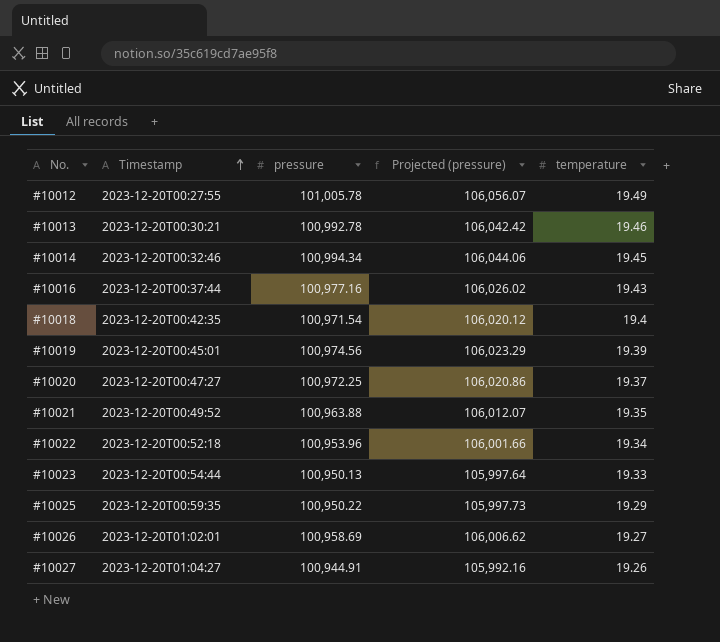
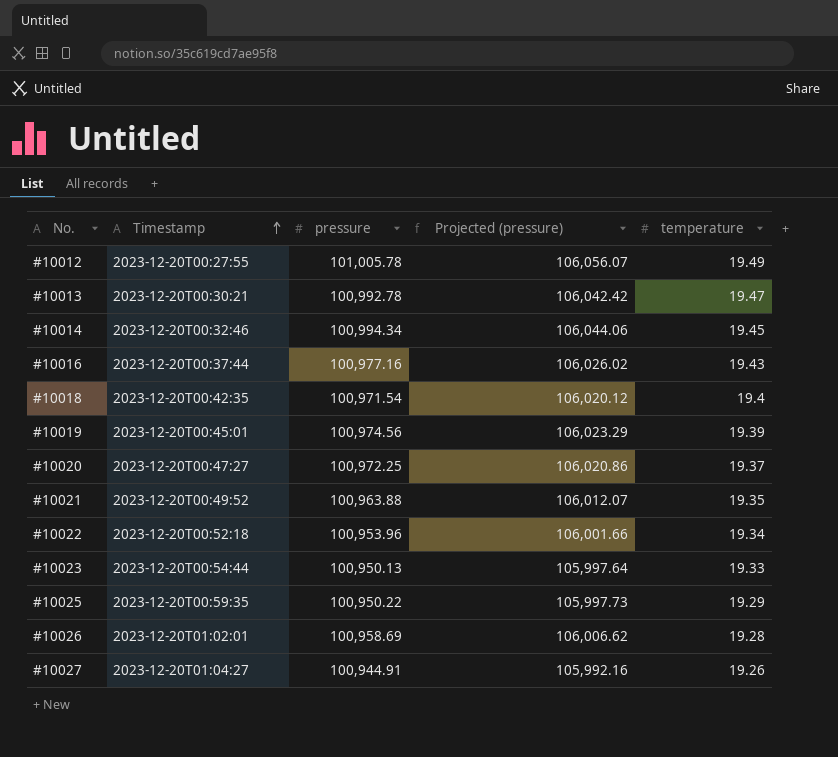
#10013 | temperature: 19.46 -> 19.47
#10026 | temperature: 19.27 -> 19.28

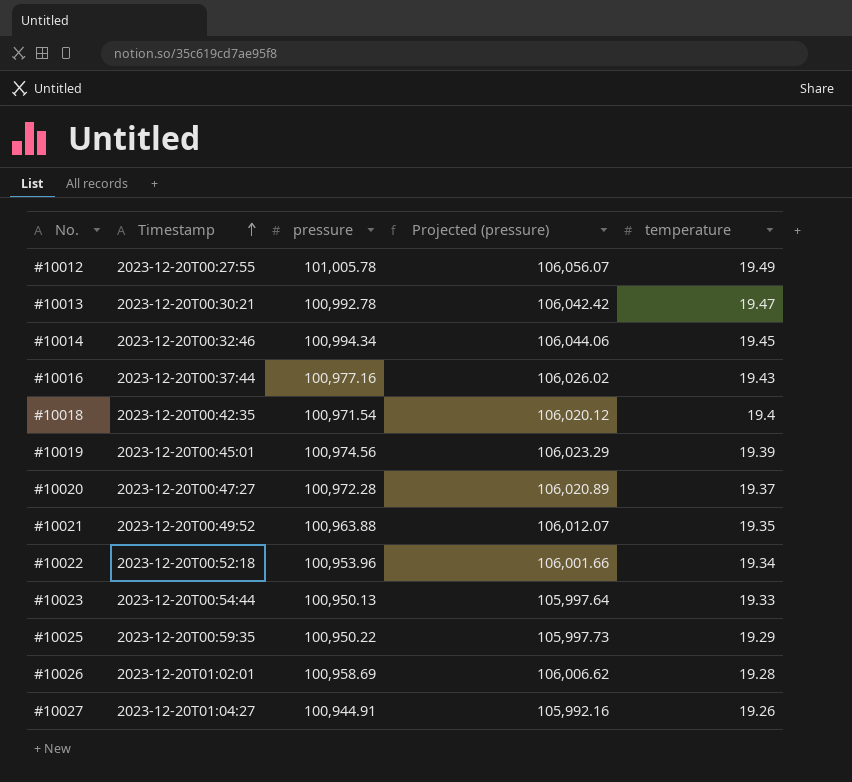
#10020 | pressure: 100,972.25 -> 100,972.28
#10020 | Projected (pressure): 106,020.86 -> 106,020.89

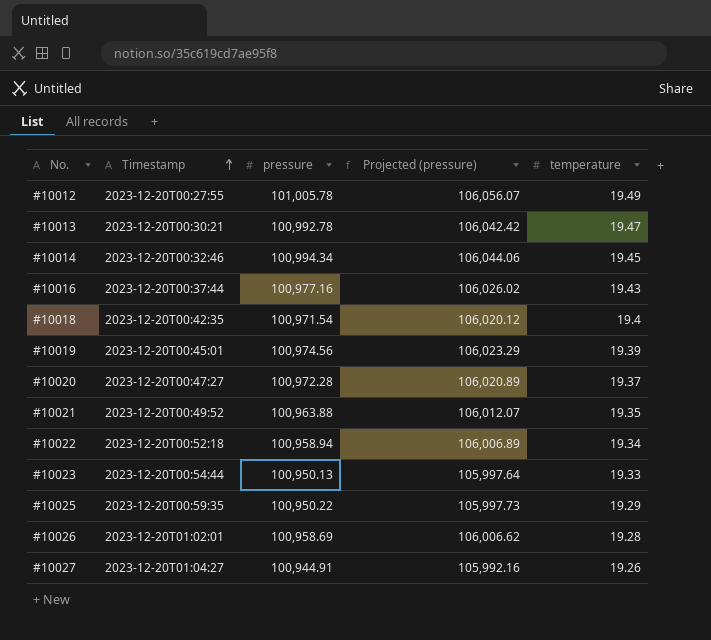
#10022 | pressure: 100,953.96 -> 100,958.94
#10022 | Projected (pressure): 106,001.66 -> 106,006.89

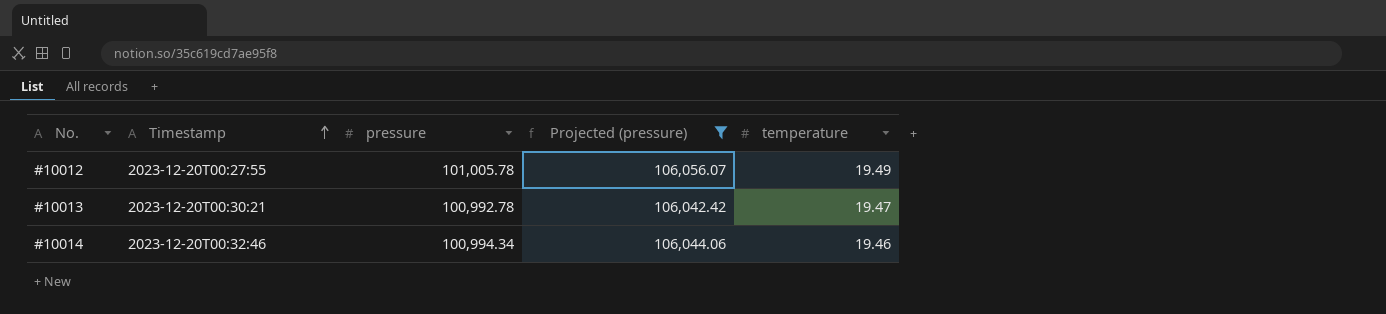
filter: none -> Projected (pressure) >= 106,042.42
#10014 | temperature: 19.45 -> 19.46

